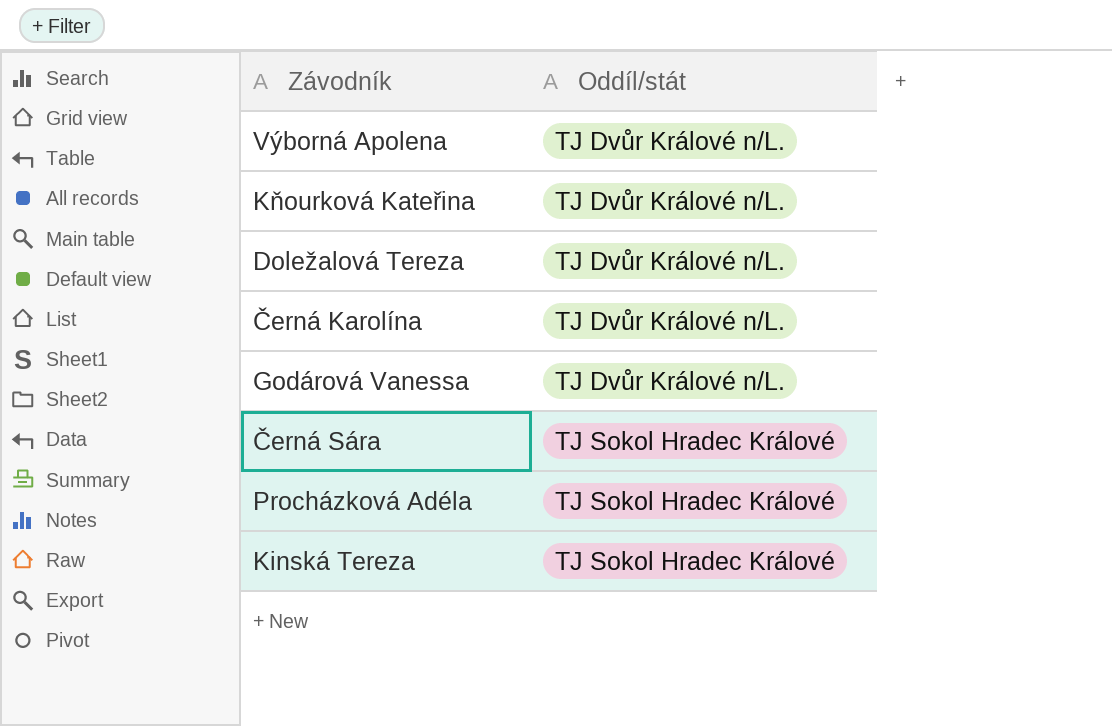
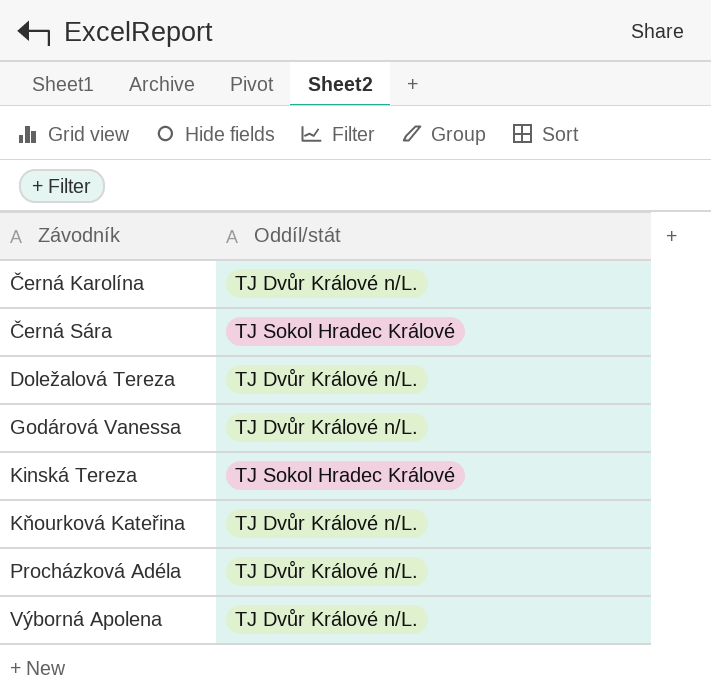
row order: Oddíl/stát ascending -> Závodník ascending
Procházková Adéla | Oddíl/stát: TJ Sokol Hradec Králové -> TJ Dvůr Králové n/L.

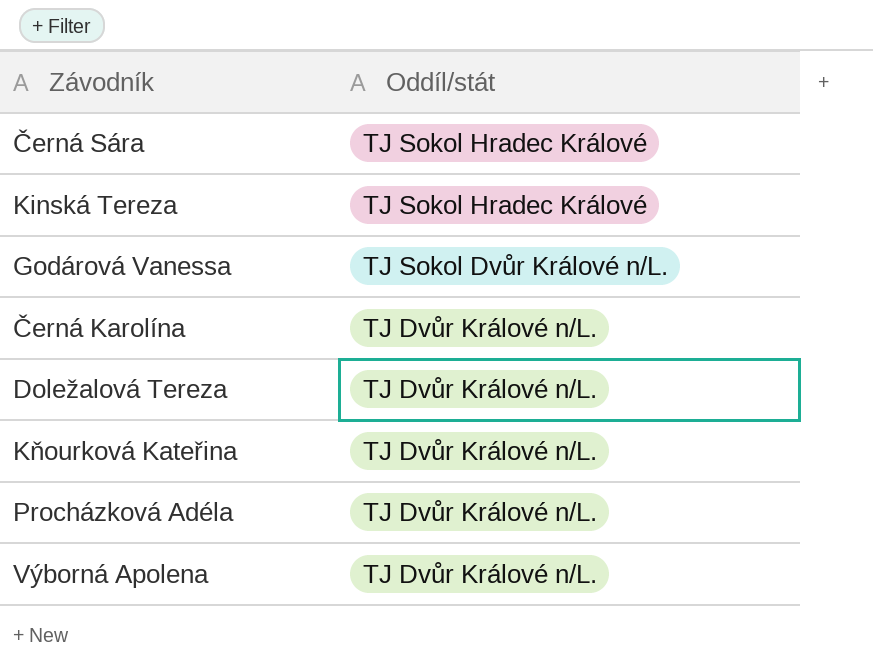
row order: Závodník ascending -> Oddíl/stát descending
Godárová Vanessa | Oddíl/stát: TJ Dvůr Králové n/L. -> TJ Sokol Dvůr Králové n/L.

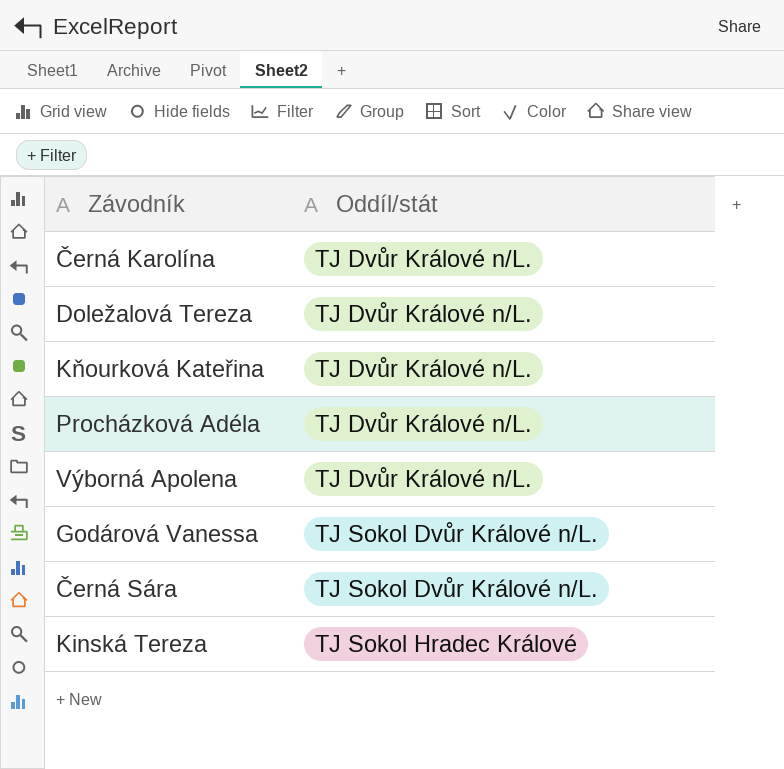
row order: Oddíl/stát descending -> Oddíl/stát ascending
Černá Sára | Oddíl/stát: TJ Sokol Hradec Králové -> TJ Sokol Dvůr Králové n/L.

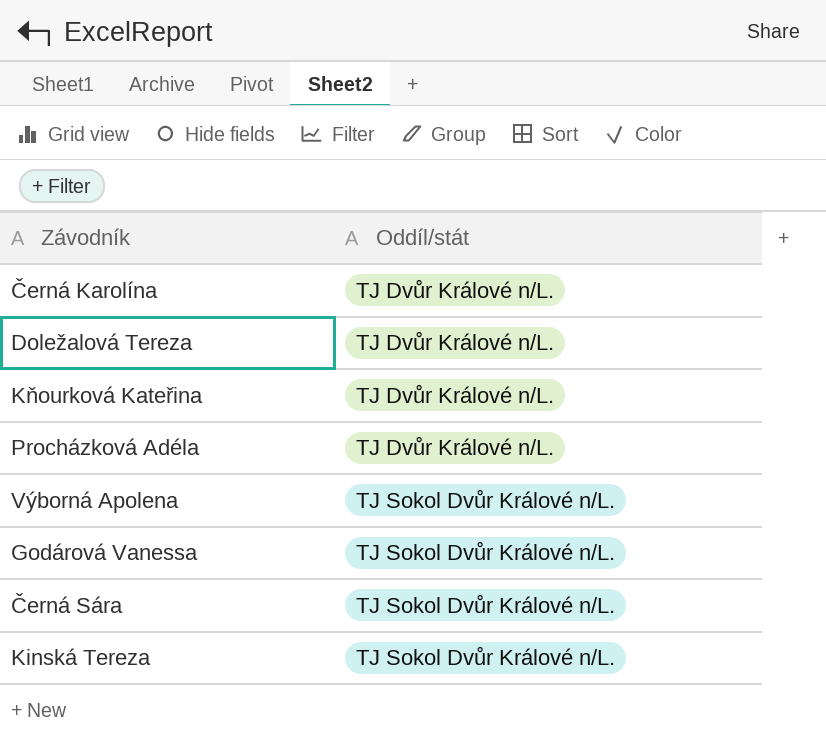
Výborná Apolena | Oddíl/stát: TJ Dvůr Králové n/L. -> TJ Sokol Dvůr Králové n/L.
Kinská Tereza | Oddíl/stát: TJ Sokol Hradec Králové -> TJ Sokol Dvůr Králové n/L.

